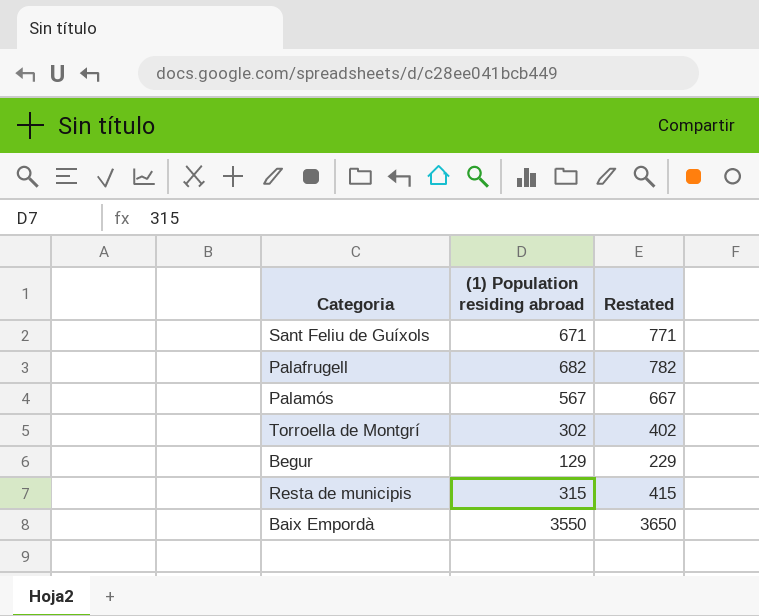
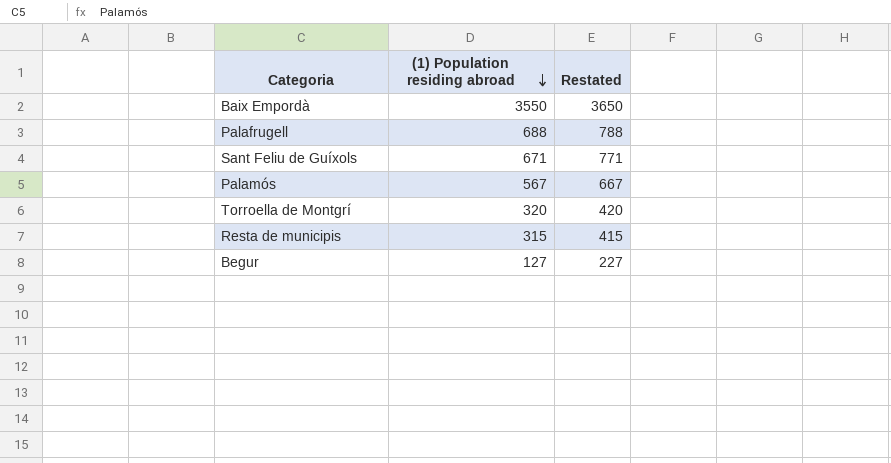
row order: none -> (1) Population residing abroad descending
Palafrugell | (1) Population residing abroad: 682 -> 688
Palafrugell | Restated: 782 -> 788
Torroella de Montgrí | (1) Population residing abroad: 302 -> 320
Torroella de Montgrí | Restated: 402 -> 420
Begur | (1) Population residing abroad: 129 -> 127
Begur | Restated: 229 -> 227

